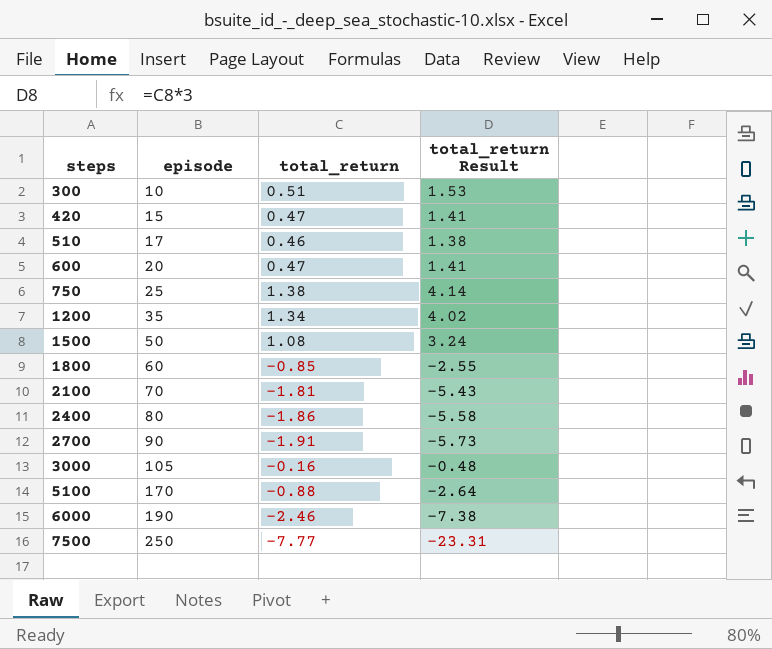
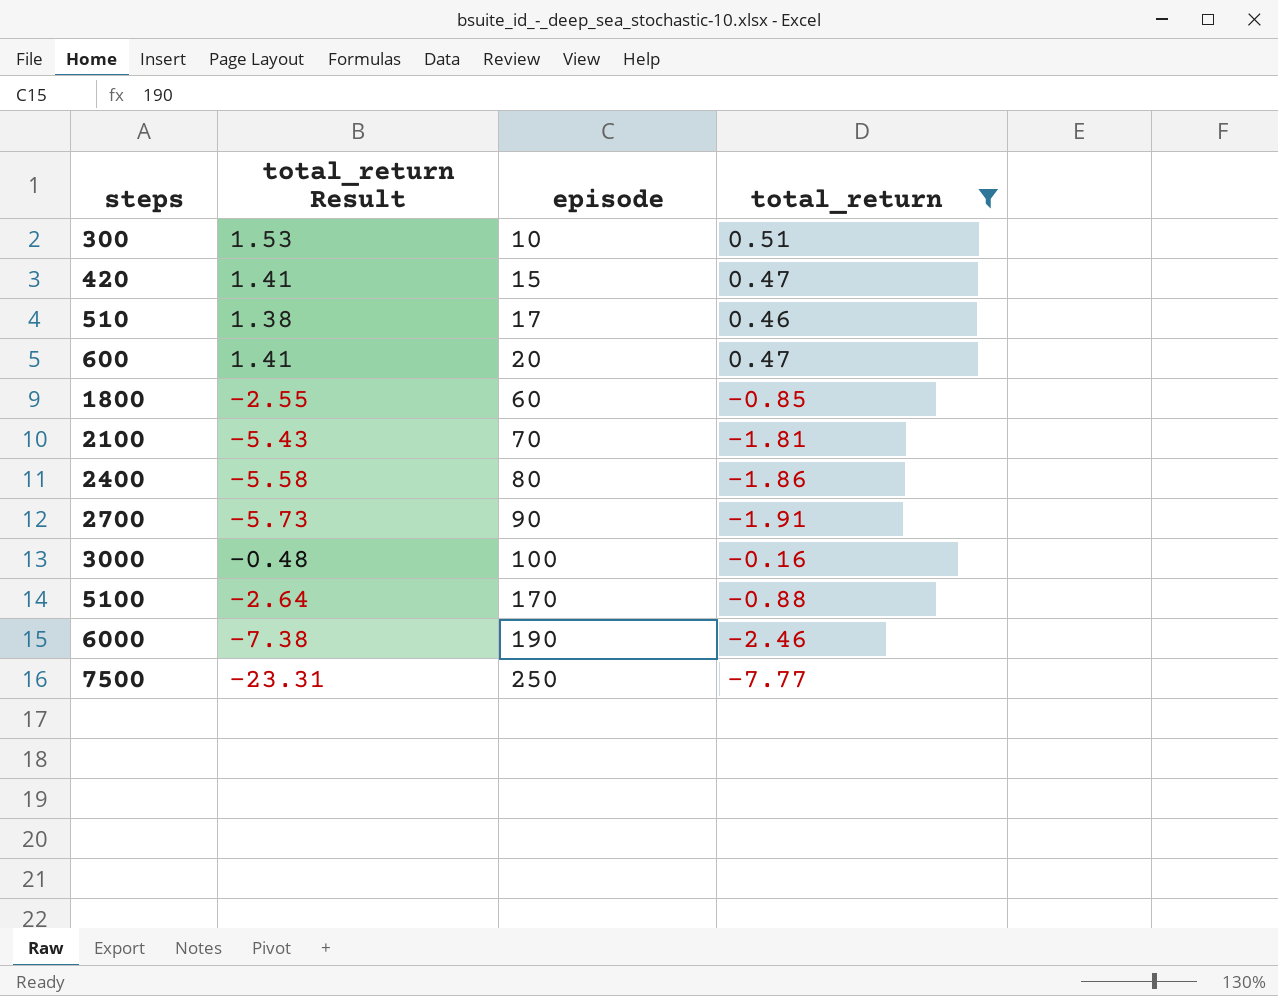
filter: none -> total_return <= 0.51
column total_return Result | position: 4 -> 2
3000 | episode: 105 -> 100

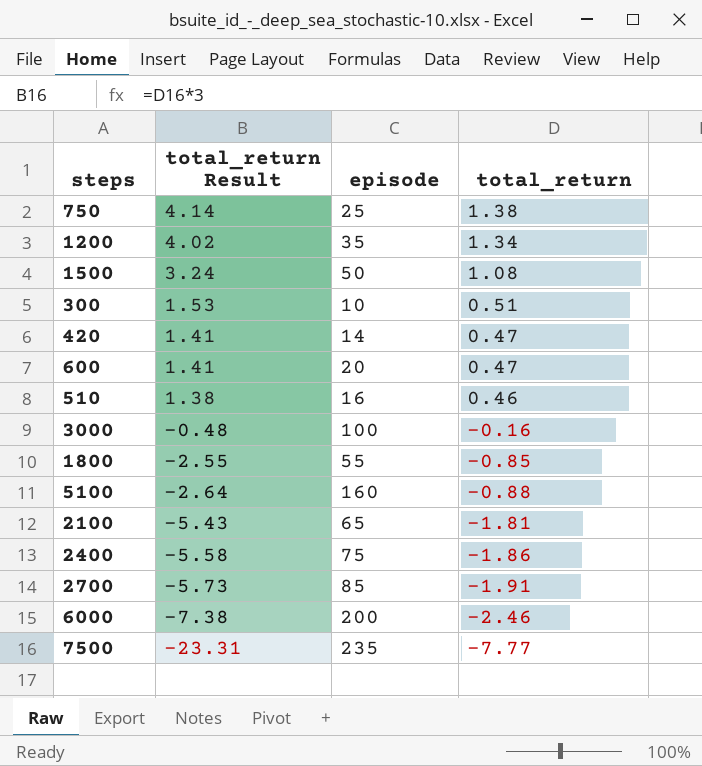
filter: total_return <= 0.51 -> none
row order: steps ascending -> total_return Result descending
420 | episode: 15 -> 14
510 | episode: 17 -> 16
1800 | episode: 60 -> 55
5100 | episode: 170 -> 160
2100 | episode: 70 -> 65
2400 | episode: 80 -> 75
2700 | episode: 90 -> 85
6000 | episode: 190 -> 200
7500 | episode: 250 -> 235

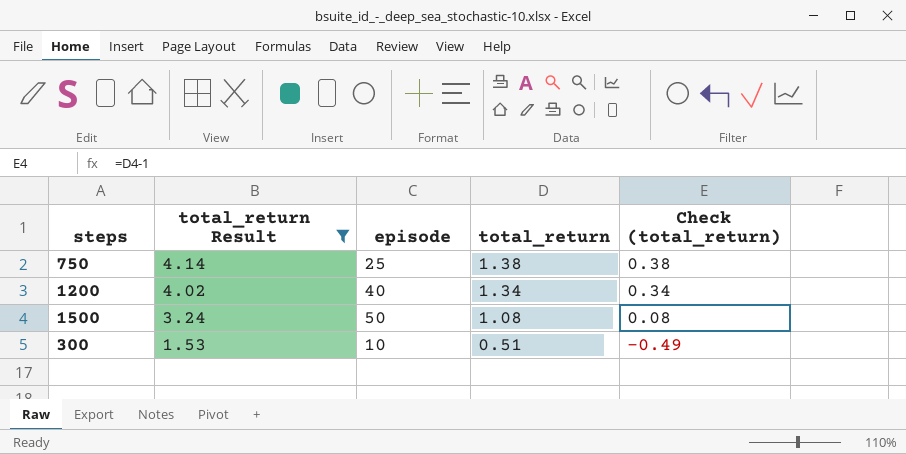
filter: none -> total_return Result >= 1.53
column Check (total_return) | formula: none -> [total_return] - 1
1200 | episode: 35 -> 40

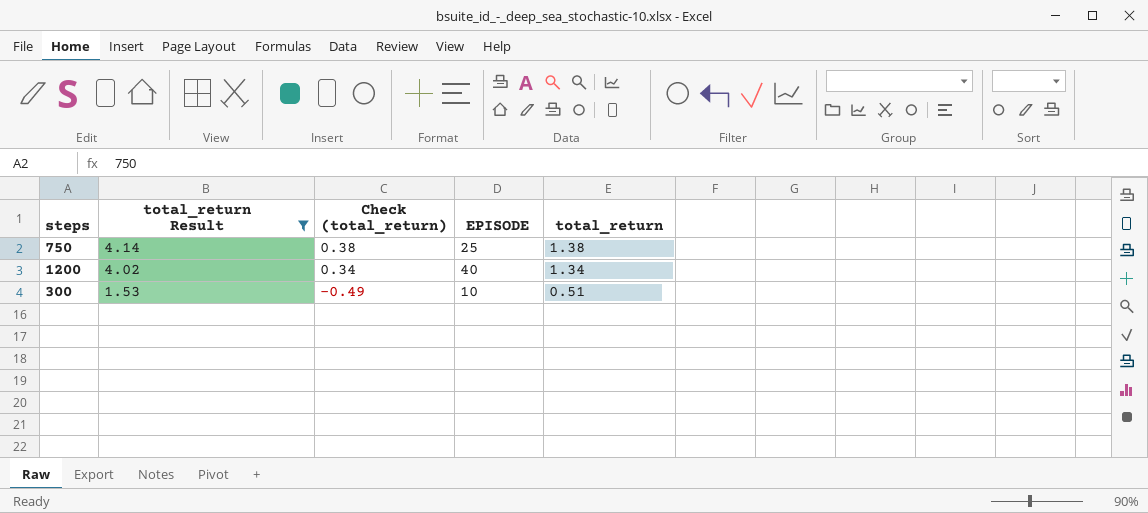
column Check (total_return) | position: 5 -> 3
column name: episode -> EPISODE
row 1500: 3.24 | 50 | 1.08 | 0.08 -> none

